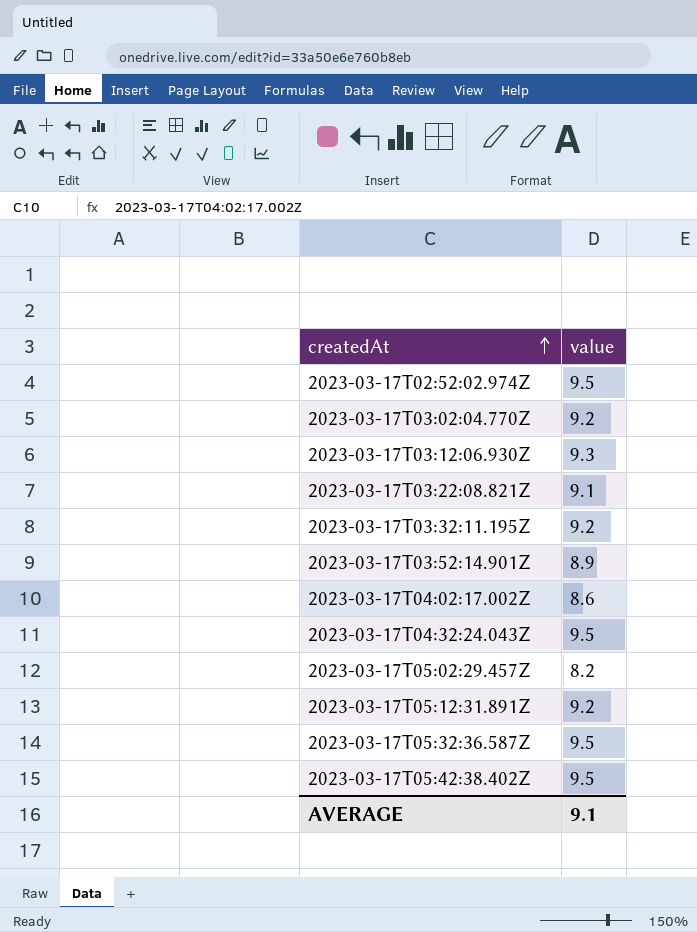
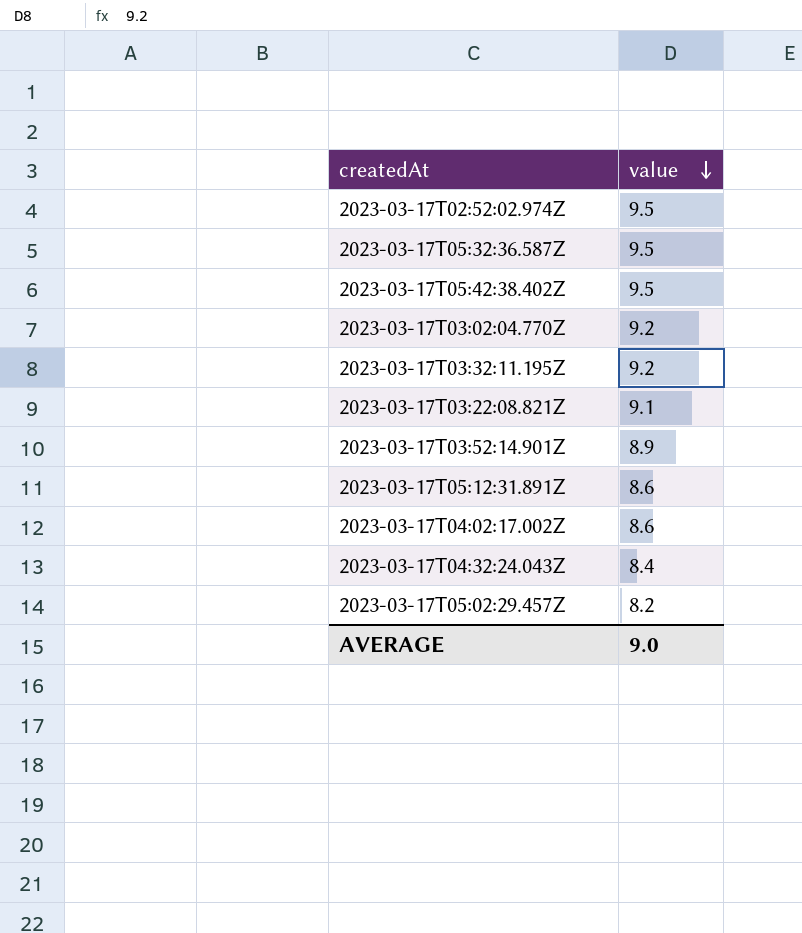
row order: createdAt ascending -> value descending
row 2023-03-17T03:12:06.930Z: 9.3 -> none
2023-03-17T05:12:31.891Z | value: 9.2 -> 8.6
2023-03-17T04:32:24.043Z | value: 9.5 -> 8.4
AVERAGE | value: 9.1 -> 9.0

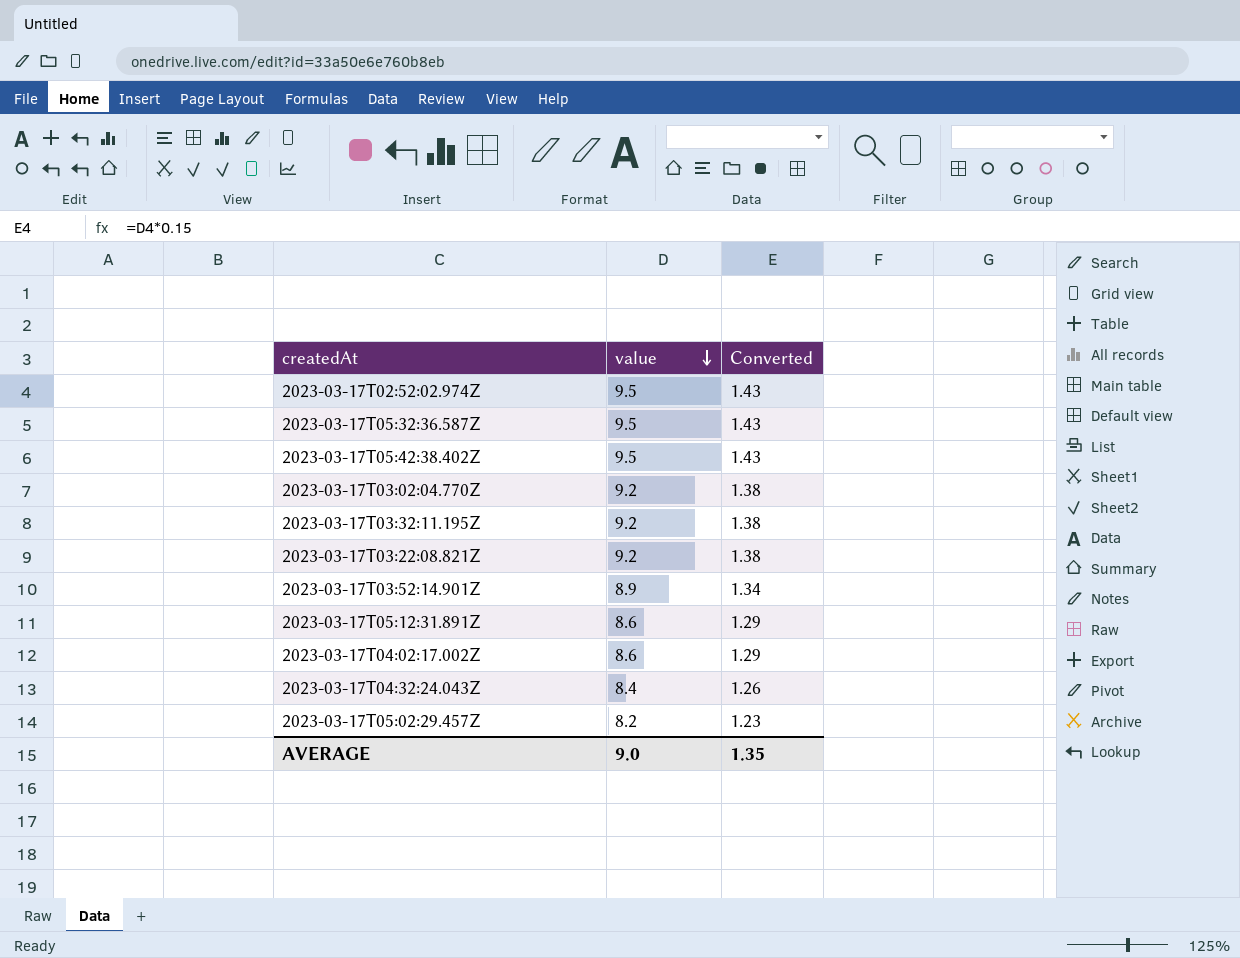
column Converted | formula: none -> [value] * 0.15
2023-03-17T03:22:08.821Z | value: 9.1 -> 9.2

